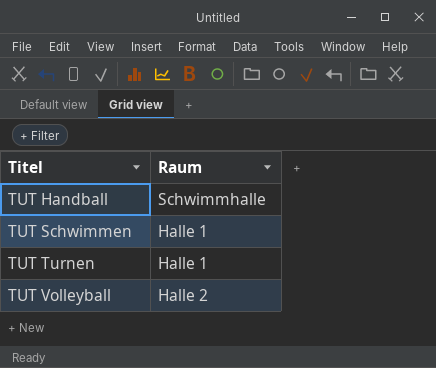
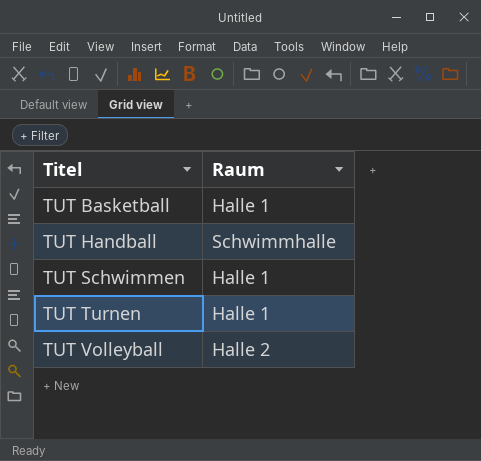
row TUT Basketball: none -> Halle 1

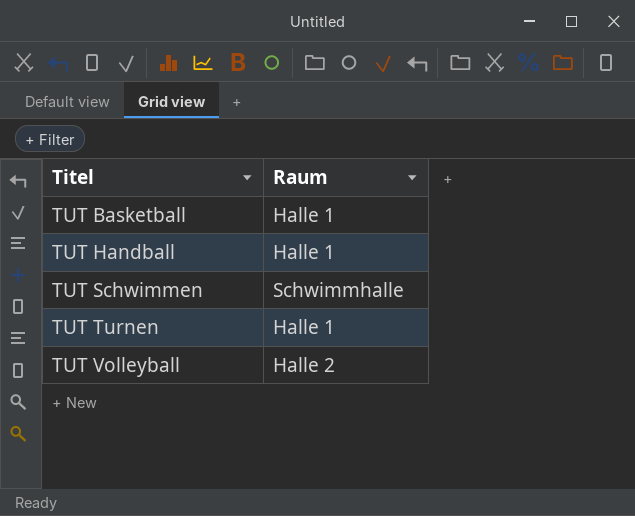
TUT Handball | Raum: Schwimmhalle -> Halle 1
TUT Schwimmen | Raum: Halle 1 -> Schwimmhalle

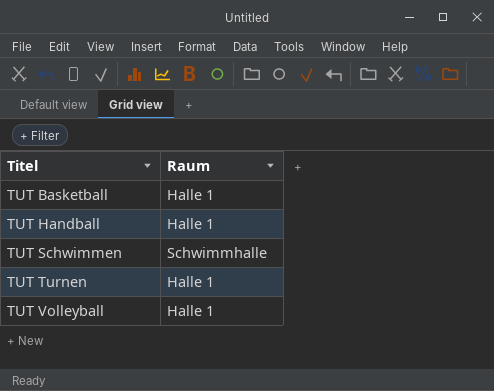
TUT Volleyball | Raum: Halle 2 -> Halle 1

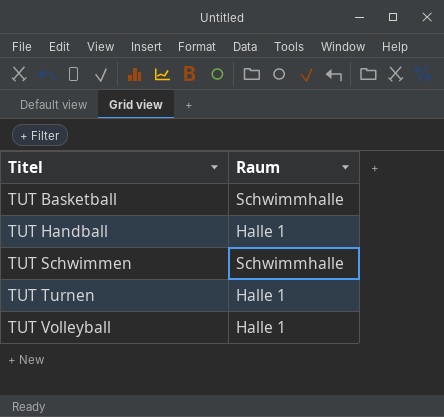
TUT Basketball | Raum: Halle 1 -> Schwimmhalle

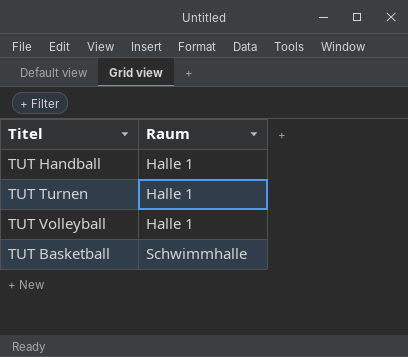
row order: Titel ascending -> Raum ascending
row TUT Schwimmen: Schwimmhalle -> none

